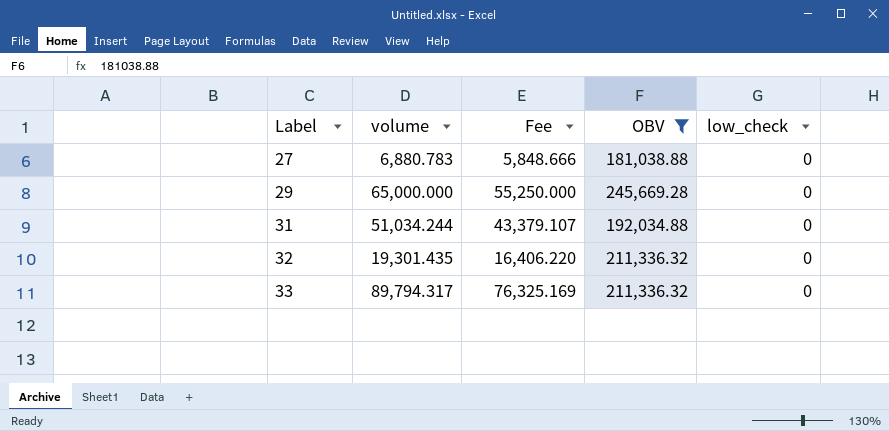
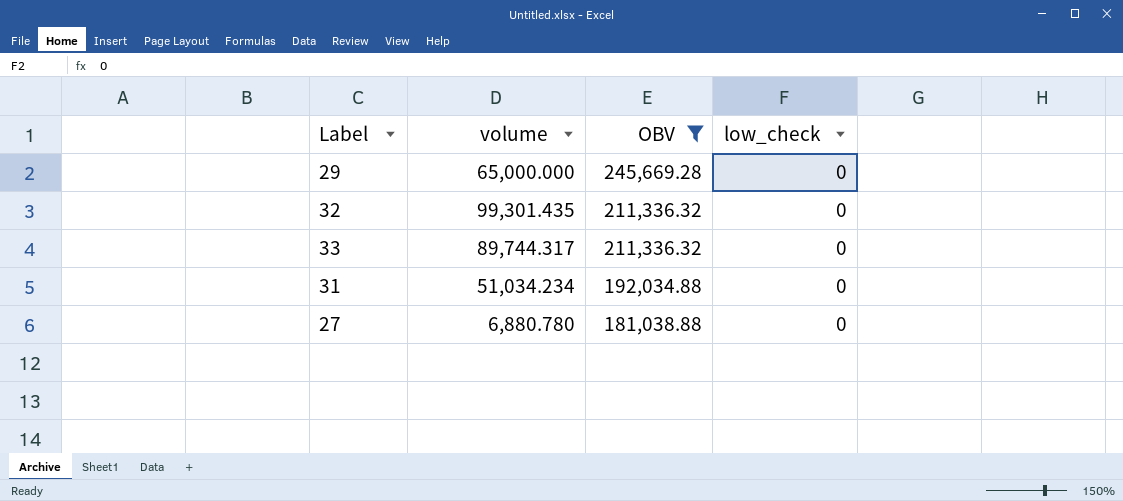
row order: Label ascending -> OBV descending
column Fee | formula: [volume] * 0.85 -> none
32 | volume: 19,301.435 -> 99,301.435
33 | volume: 89,794.317 -> 89,744.317
31 | volume: 51,034.244 -> 51,034.234
27 | volume: 6,880.783 -> 6,880.780

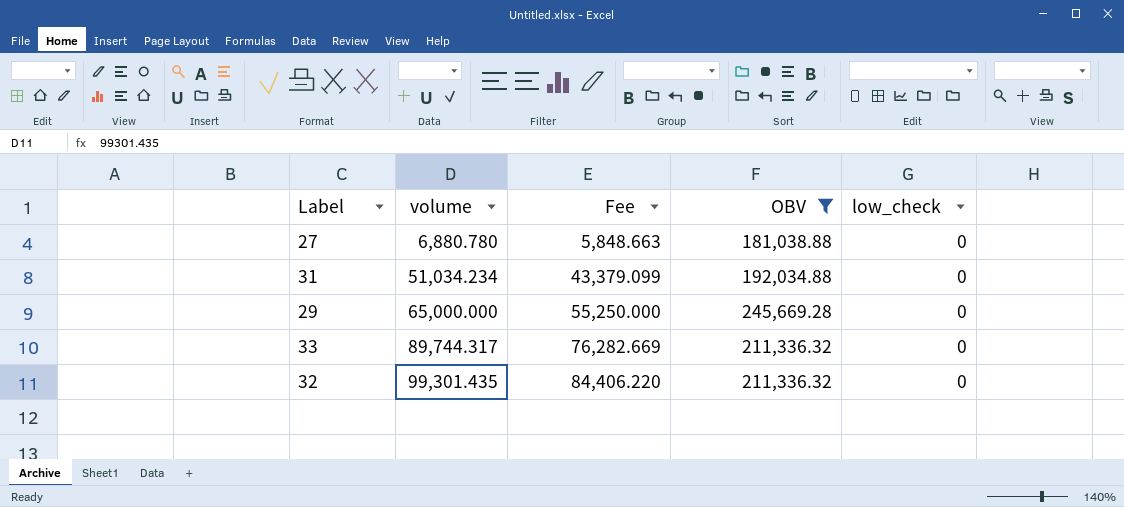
row order: OBV descending -> volume ascending
column Fee | formula: none -> [volume] * 0.85

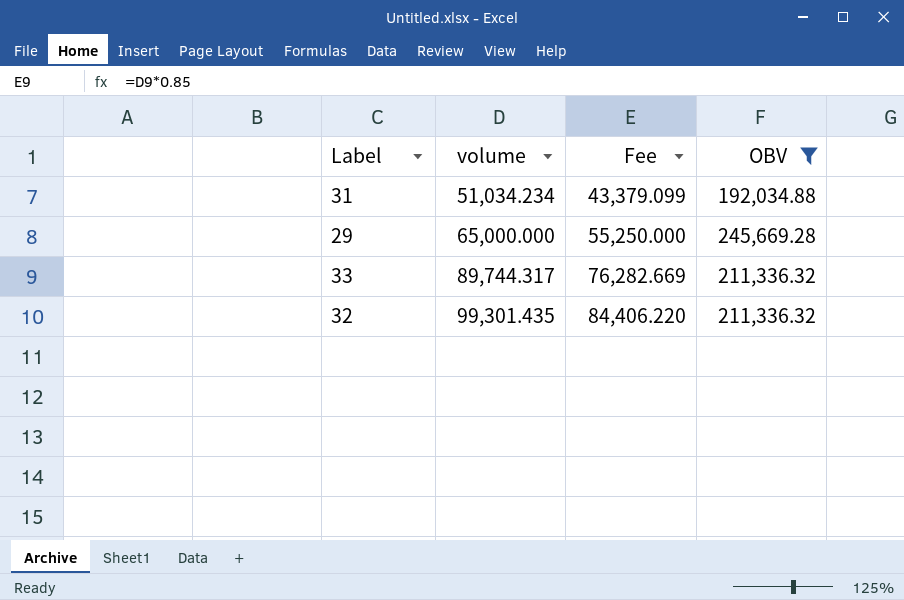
column low_check | position: 5 -> none
row 27: 6,880.780 | 5,848.663 | 181,038.88 | 0 -> none

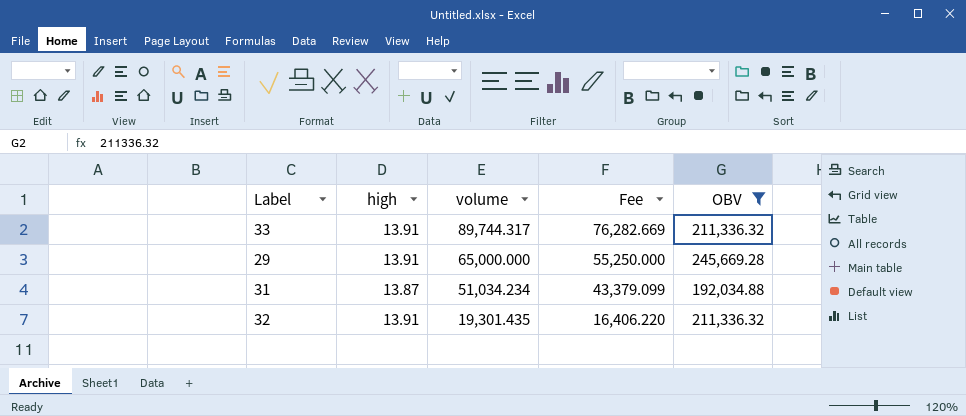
row order: volume ascending -> volume descending
column high | position: none -> 2
32 | volume: 99,301.435 -> 19,301.435
32 | Fee: 84,406.220 -> 16,406.220

